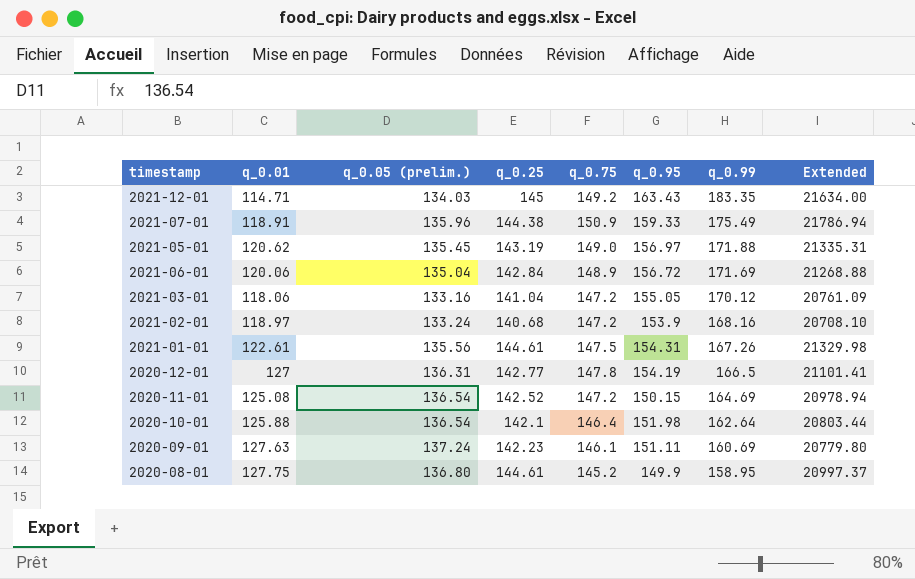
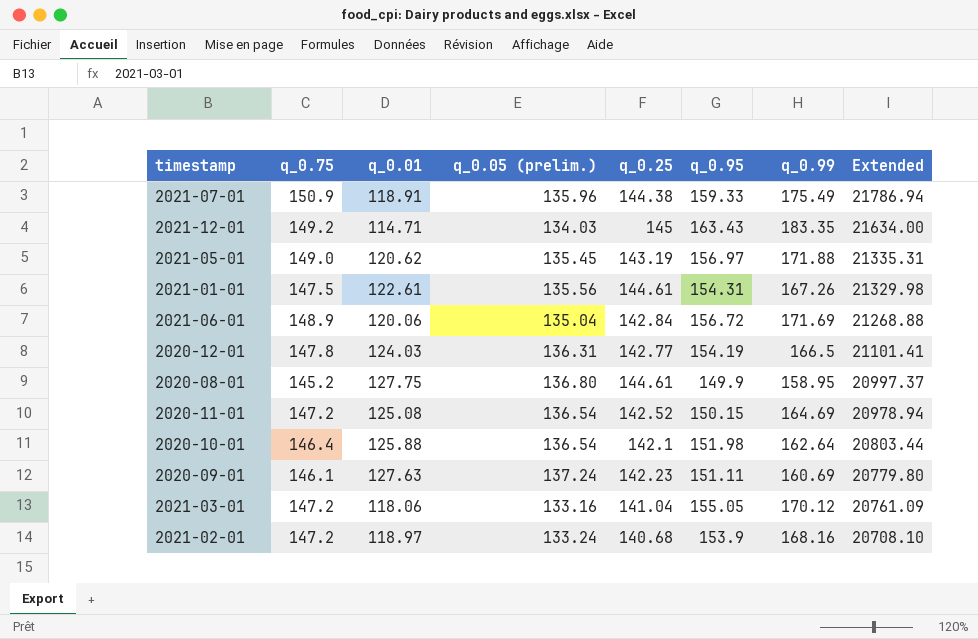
row order: q_0.99 descending -> Extended descending
column q_0.75 | position: 5 -> 2
2020-12-01 | q_0.01: 127 -> 124.03

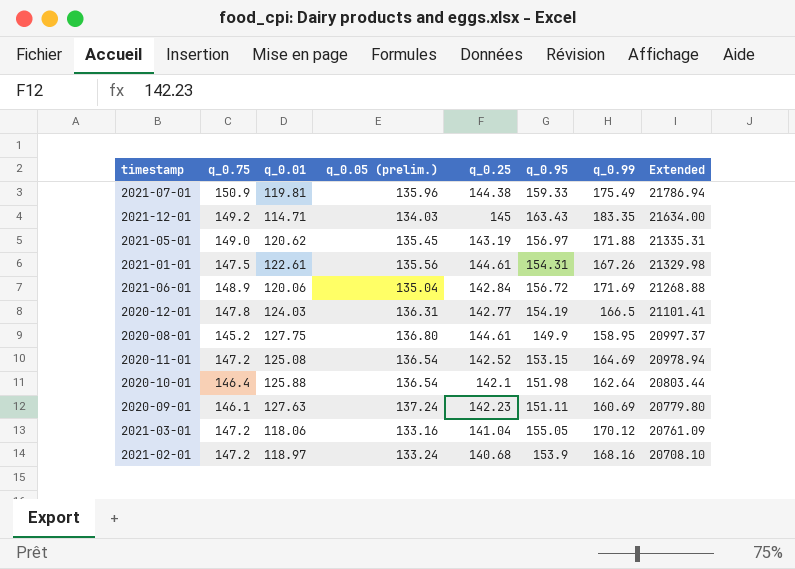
2021-07-01 | q_0.01: 118.91 -> 119.81
2020-11-01 | q_0.95: 150.15 -> 153.15

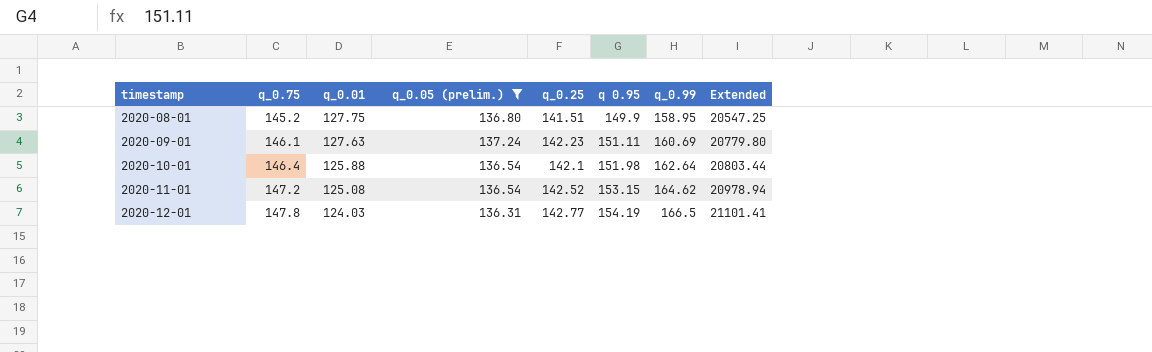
filter: none -> q_0.05 (prelim.) >= 136.31
row order: Extended descending -> timestamp ascending
column name: q_0.95 -> q 0.95
2020-08-01 | q_0.25: 144.61 -> 141.51
2020-08-01 | Extended: 20997.37 -> 20547.25
2020-11-01 | q_0.99: 164.69 -> 164.62

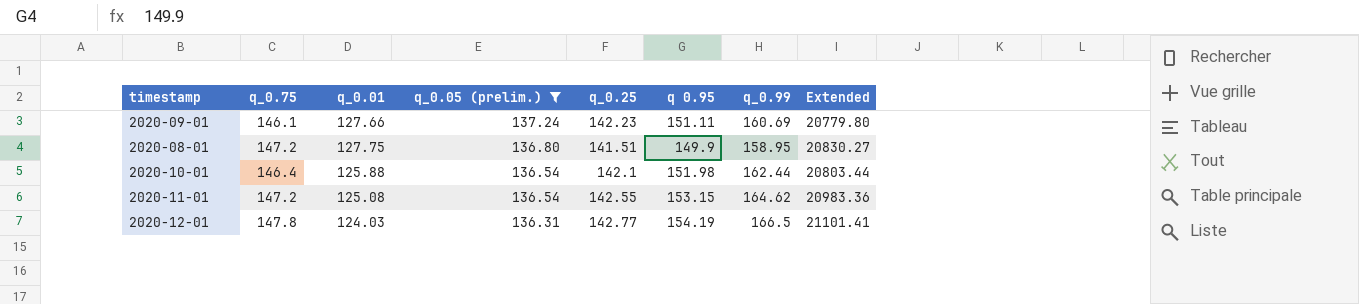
row order: timestamp ascending -> q_0.05 (prelim.) descending
2020-09-01 | q_0.01: 127.63 -> 127.66
2020-08-01 | q_0.75: 145.2 -> 147.2
2020-08-01 | Extended: 20547.25 -> 20830.27
2020-10-01 | q_0.99: 162.64 -> 162.44
2020-11-01 | q_0.25: 142.52 -> 142.55
2020-11-01 | Extended: 20978.94 -> 20983.36

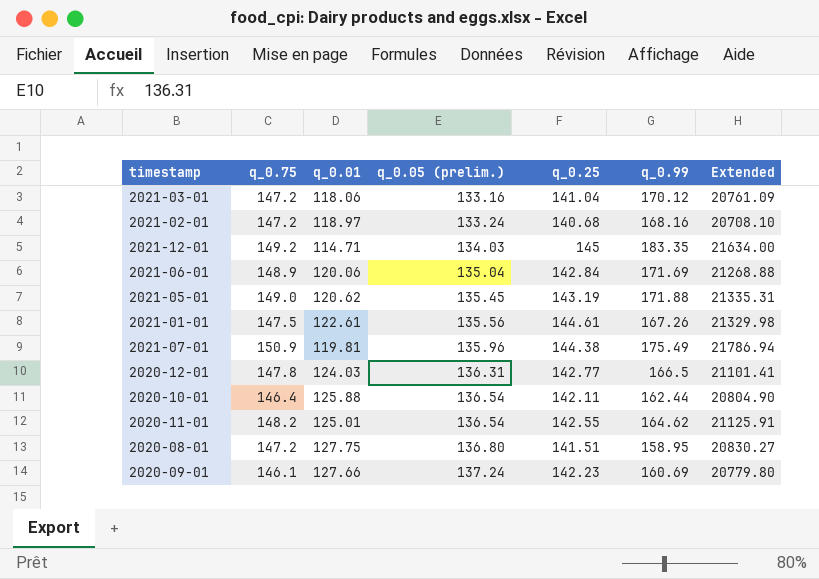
filter: q_0.05 (prelim.) >= 136.31 -> none
row order: q_0.05 (prelim.) descending -> q_0.05 (prelim.) ascending
column q 0.95 | position: 6 -> none
2020-10-01 | q_0.25: 142.1 -> 142.11
2020-10-01 | Extended: 20803.44 -> 20804.90
2020-11-01 | q_0.75: 147.2 -> 148.2
2020-11-01 | q_0.01: 125.08 -> 125.01
2020-11-01 | Extended: 20983.36 -> 21125.91

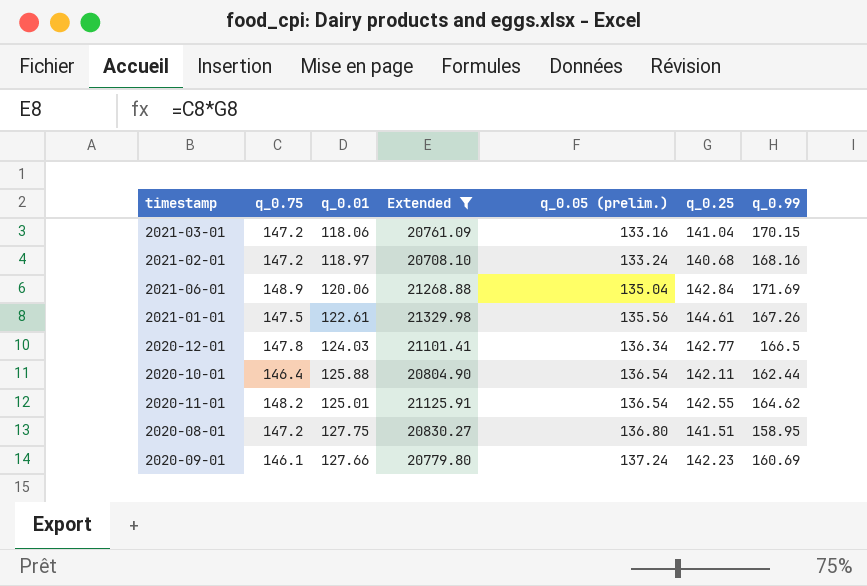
filter: none -> Extended <= 21329.98
column Extended | position: 7 -> 4
2021-03-01 | q_0.99: 170.12 -> 170.15
2020-12-01 | q_0.05 (prelim.): 136.31 -> 136.34

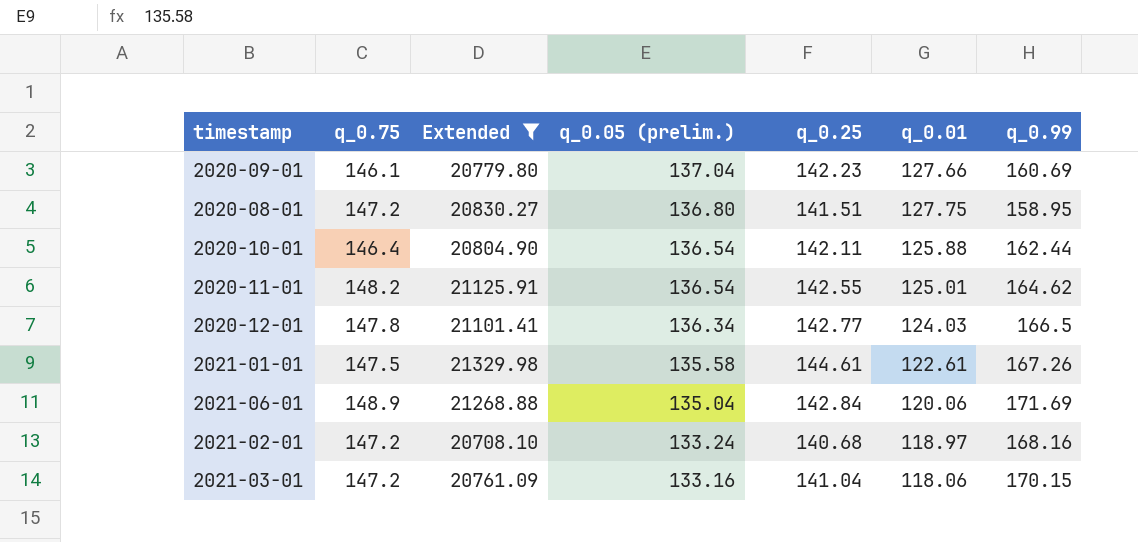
row order: q_0.05 (prelim.) ascending -> q_0.05 (prelim.) descending
column q_0.01 | position: 3 -> 6
2020-09-01 | q_0.05 (prelim.): 137.24 -> 137.04
2021-01-01 | q_0.05 (prelim.): 135.56 -> 135.58

